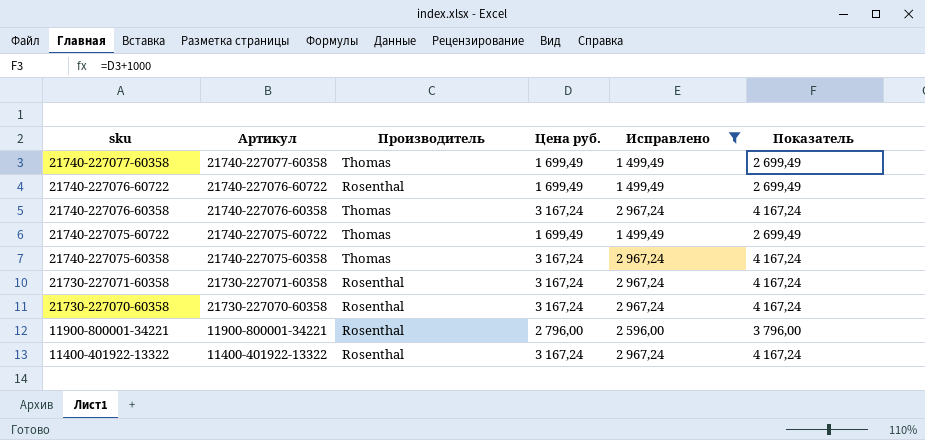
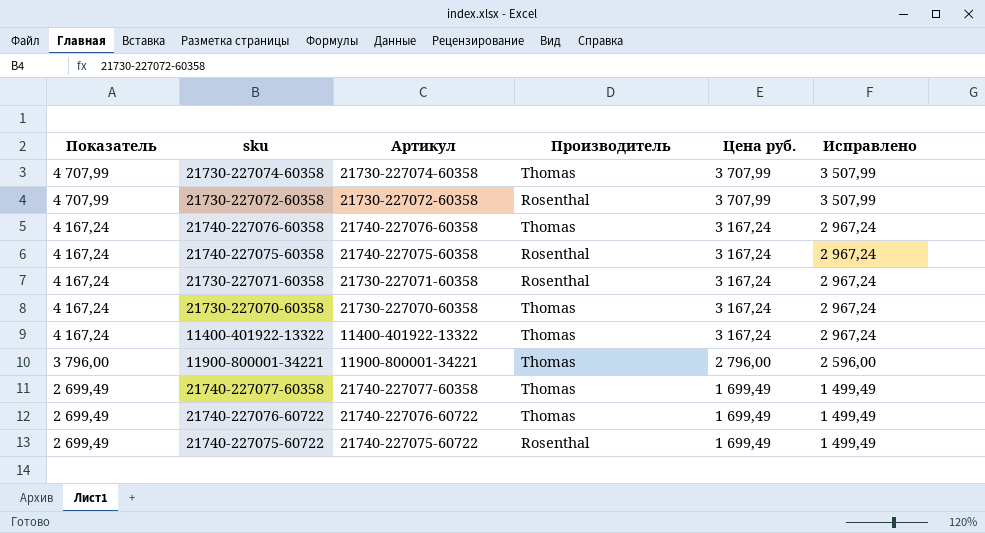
filter: Исправлено != 3 507,99 -> none
row order: sku descending -> Показатель descending
column Показатель | position: 6 -> 1
21740-227075-60358 | Производитель: Thomas -> Rosenthal
21730-227070-60358 | Производитель: Rosenthal -> Thomas
11400-401922-13322 | Производитель: Rosenthal -> Thomas
11900-800001-34221 | Производитель: Rosenthal -> Thomas
21740-227076-60722 | Производитель: Rosenthal -> Thomas
21740-227075-60722 | Производитель: Thomas -> Rosenthal

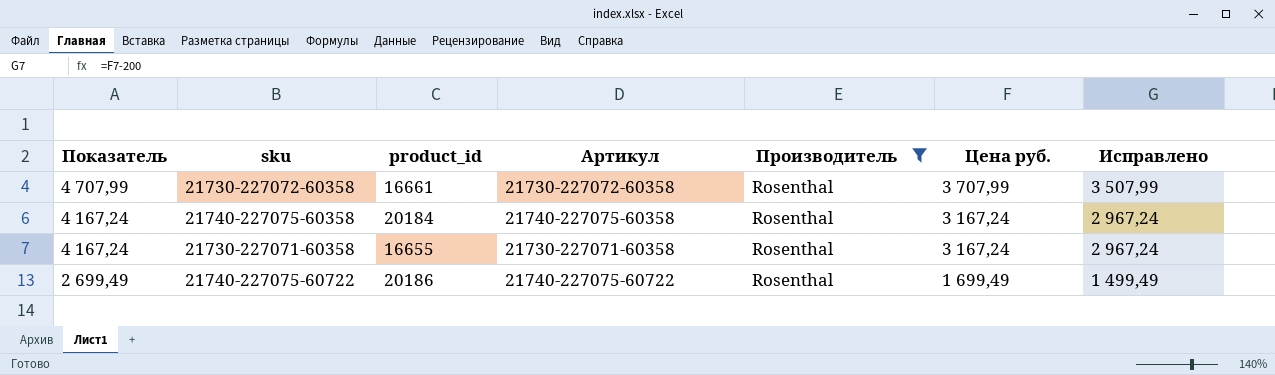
filter: none -> Производитель = Rosenthal
column product_id | position: none -> 3

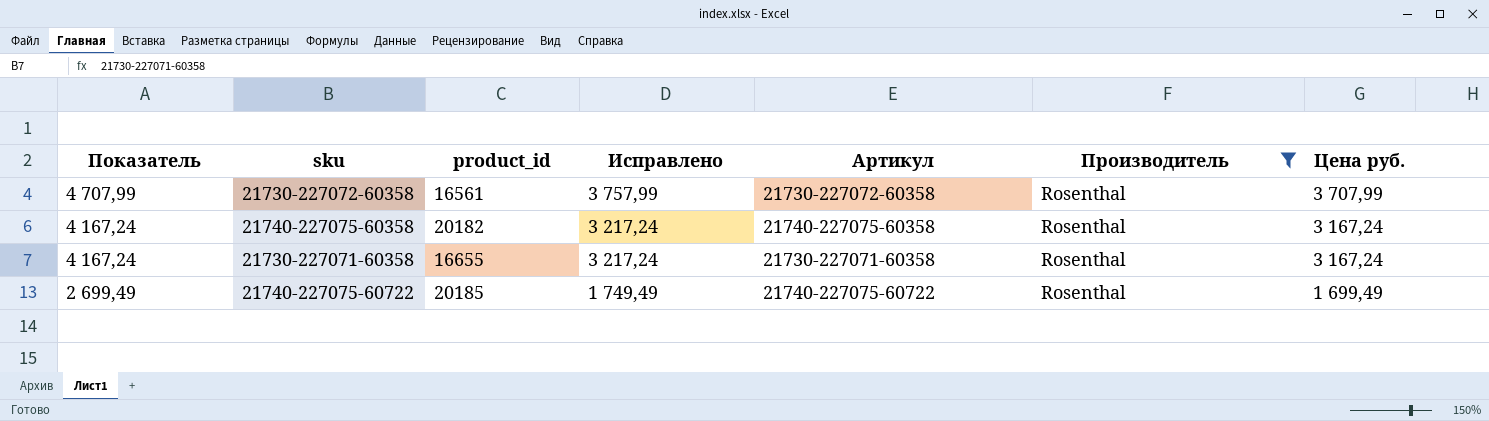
column Исправлено | formula: [Цена руб.] - 200 -> [Цена руб.] + 50
column Исправлено | position: 7 -> 4
21730-227072-60358 | product_id: 16661 -> 16561
21740-227075-60358 | product_id: 20184 -> 20182
21740-227075-60722 | product_id: 20186 -> 20185

